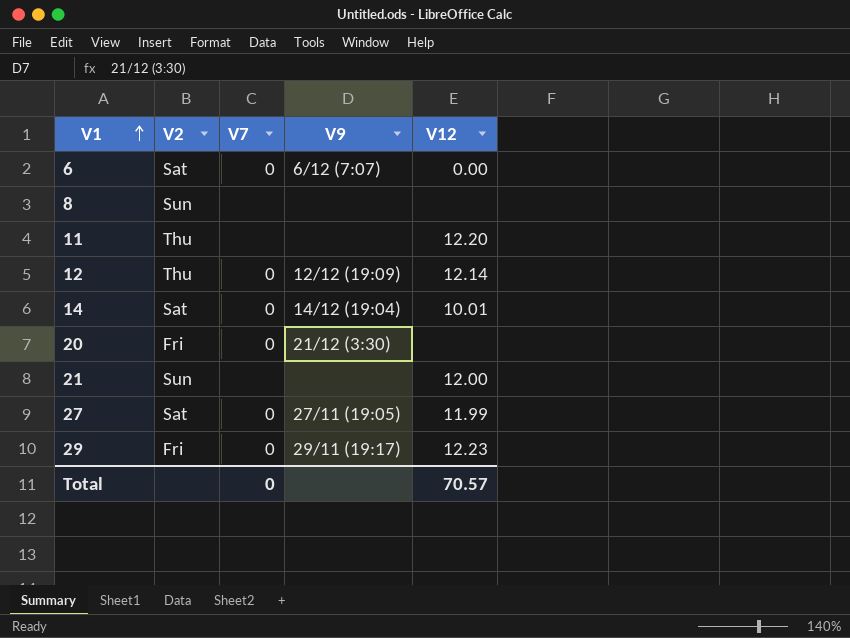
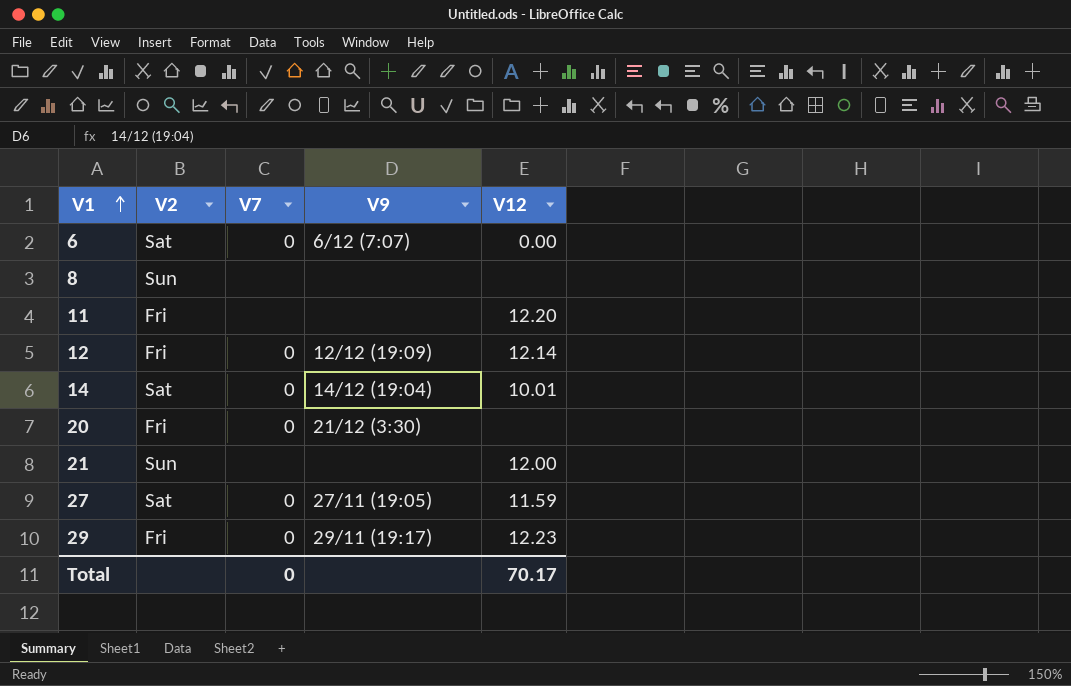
11 | V2: Thu -> Fri
12 | V2: Thu -> Fri
27 | V12: 11.99 -> 11.59
Total | V12: 70.57 -> 70.17

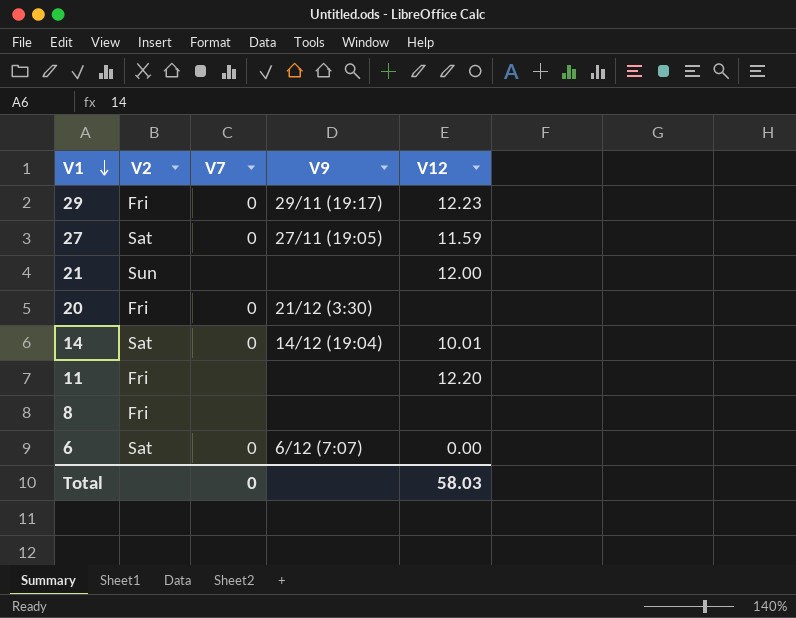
row order: V1 ascending -> V1 descending
row 12: Fri | 0 | 12/12 (19:09) | 12.14 -> none
8 | V2: Sun -> Fri
Total | V12: 70.17 -> 58.03

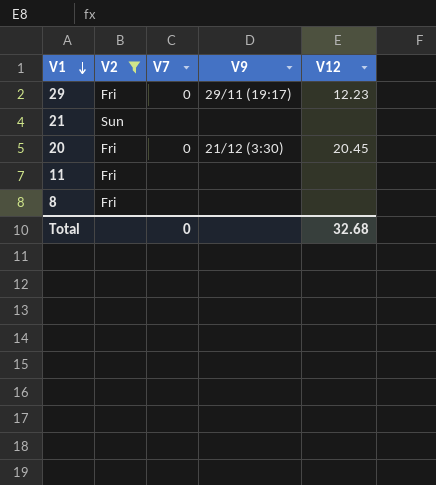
filter: none -> V2 != Sat
21 | V12: 12.00 -> none
20 | V12: none -> 20.45
11 | V12: 12.20 -> none
Total | V12: 58.03 -> 32.68

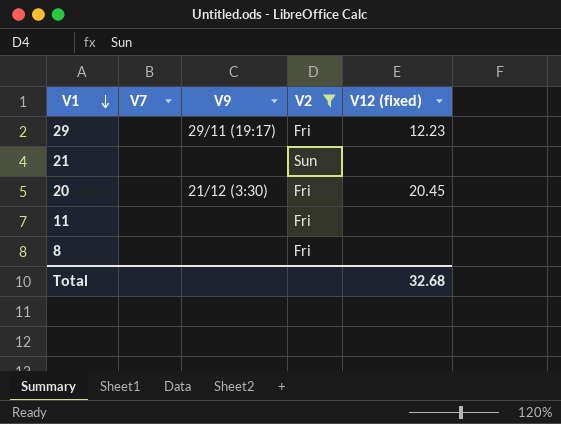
column V2 | position: 2 -> 4
column name: V12 -> V12 (fixed)
29 | V7: 0 -> none
20 | V7: 0 -> none
Total | V7: 0 -> none

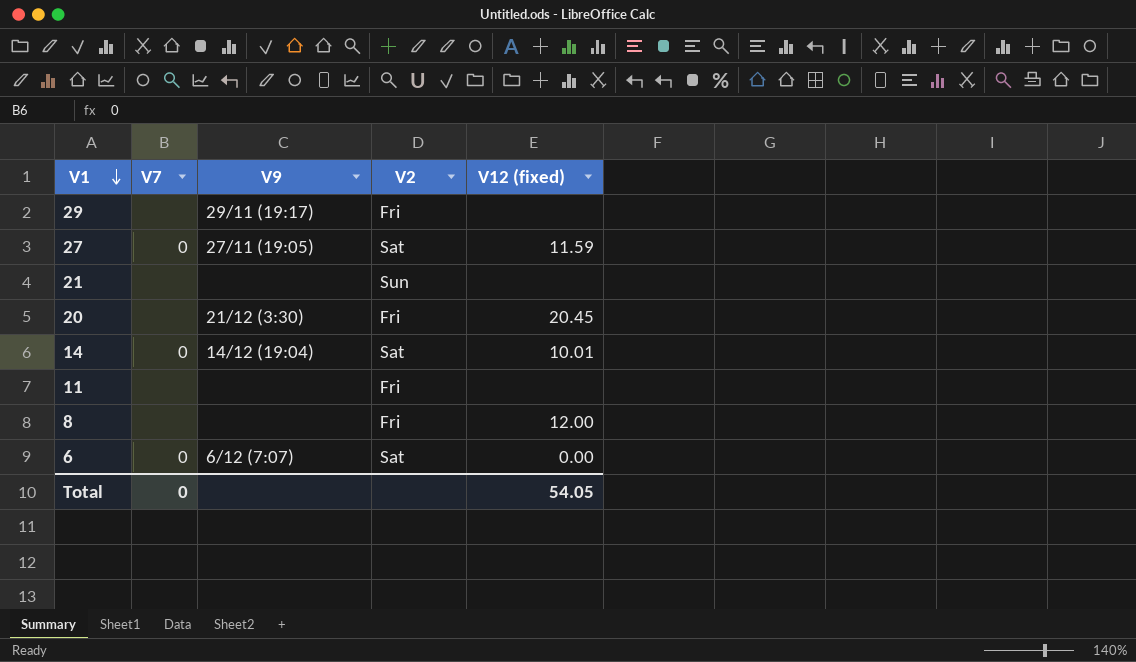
filter: V2 != Sat -> none
29 | V12 (fixed): 12.23 -> none
8 | V12 (fixed): none -> 12.00
Total | V7: none -> 0
Total | V12 (fixed): 32.68 -> 54.05

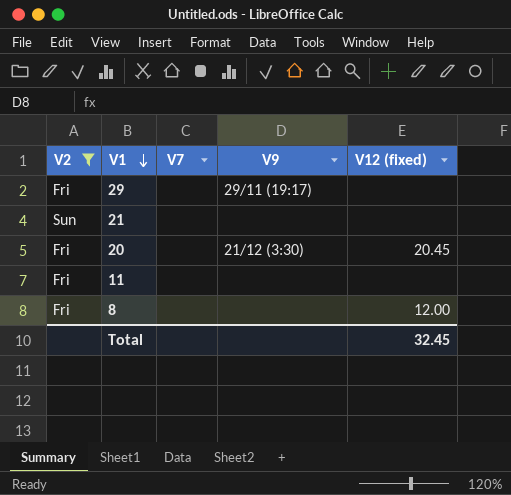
filter: none -> V2 != Sat
column V2 | position: 4 -> 1
Total | V7: 0 -> none
Total | V12 (fixed): 54.05 -> 32.45

